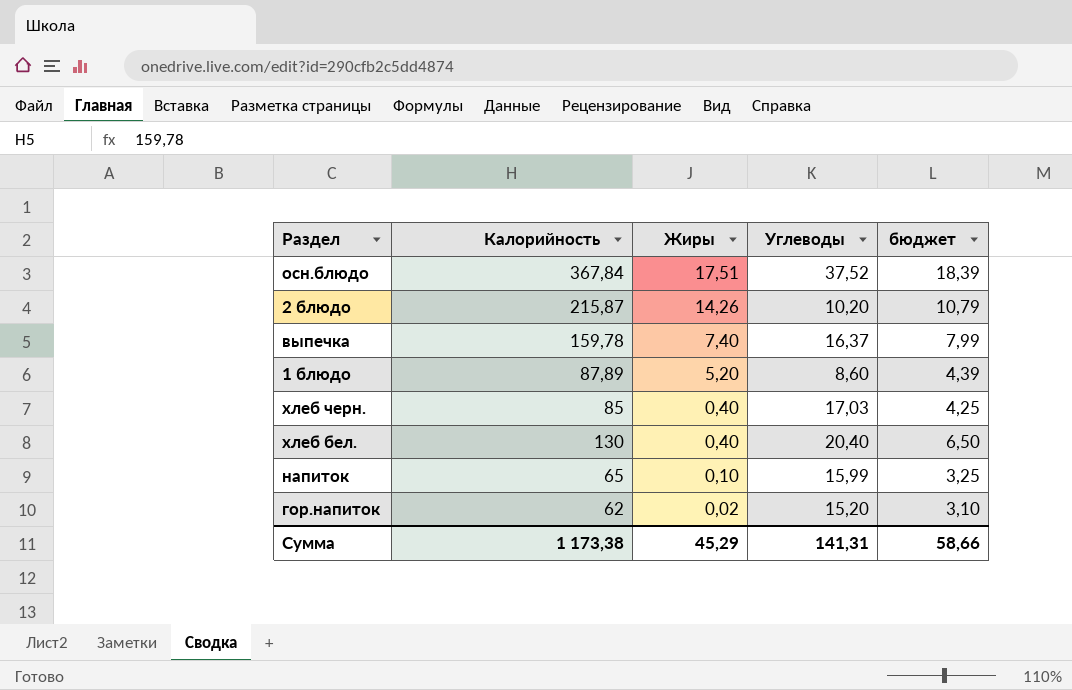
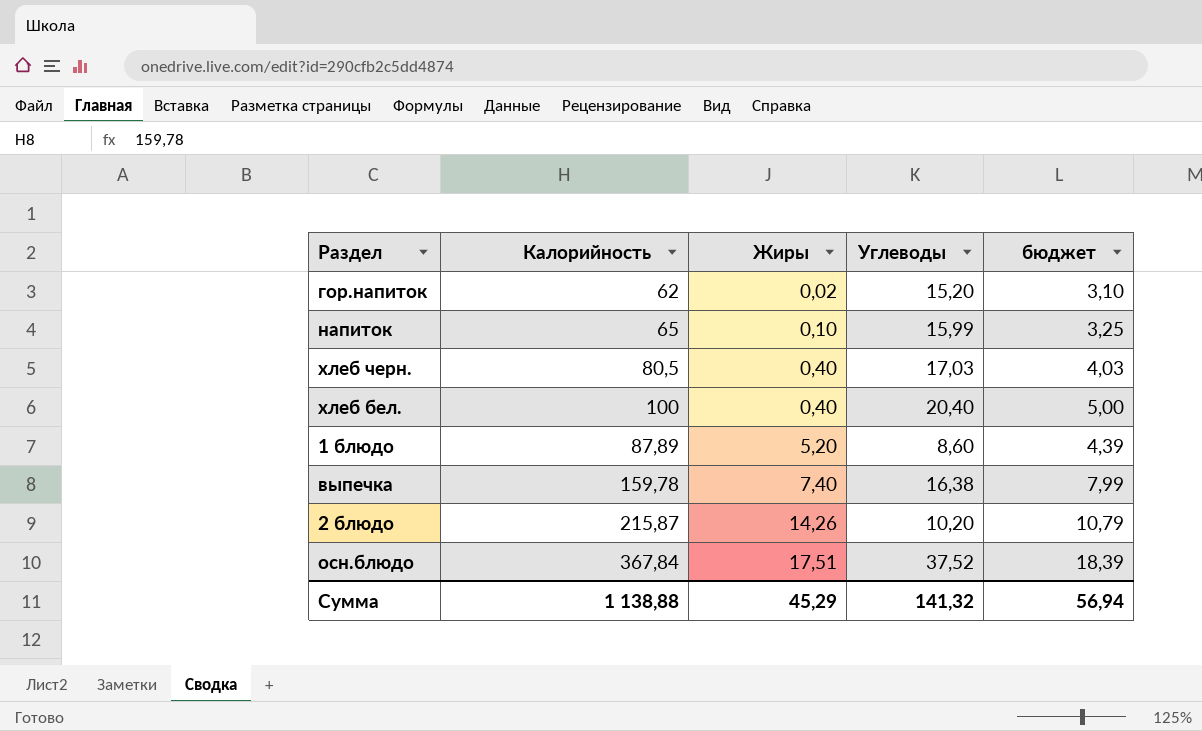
row order: Жиры descending -> Жиры ascending
хлеб черн. | Калорийность: 85 -> 80,5
хлеб черн. | бюджет: 4,25 -> 4,03
хлеб бел. | Калорийность: 130 -> 100
хлеб бел. | бюджет: 6,50 -> 5,00
выпечка | Углеводы: 16,37 -> 16,38
Сумма | Калорийность: 1 173,38 -> 1 138,88
Сумма | Углеводы: 141,31 -> 141,32
Сумма | бюджет: 58,66 -> 56,94

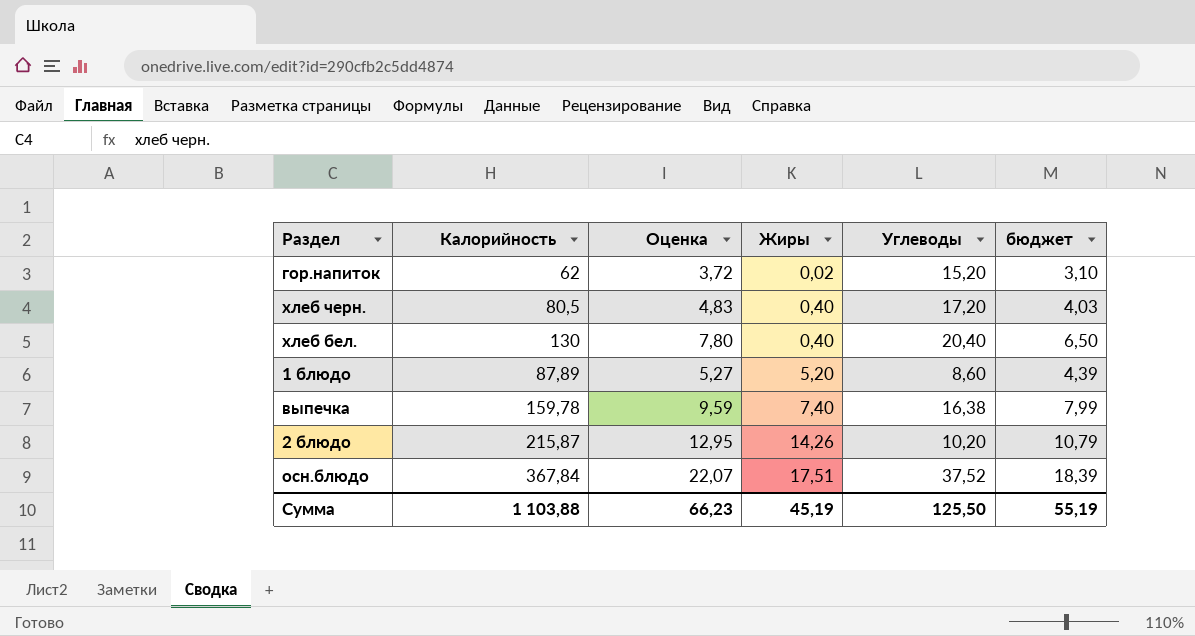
column Оценка | formula: none -> [Калорийность] * 0,06
row напиток: 65 | 0,10 | 15,99 | 3,25 -> none
хлеб черн. | Углеводы: 17,03 -> 17,20
хлеб бел. | Калорийность: 100 -> 130
хлеб бел. | бюджет: 5,00 -> 6,50
Сумма | Калорийность: 1 138,88 -> 1 103,88
Сумма | Жиры: 45,29 -> 45,19
Сумма | Углеводы: 141,32 -> 125,50
Сумма | бюджет: 56,94 -> 55,19

